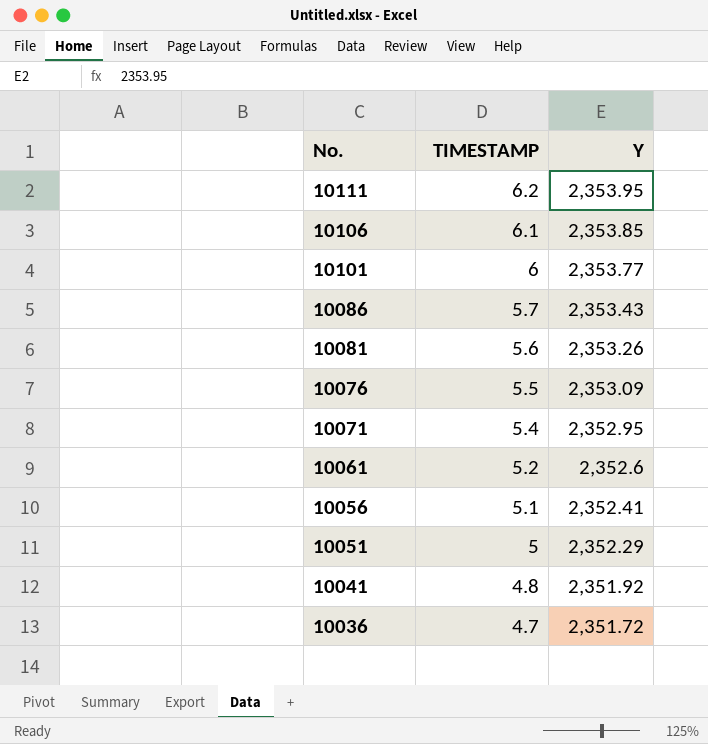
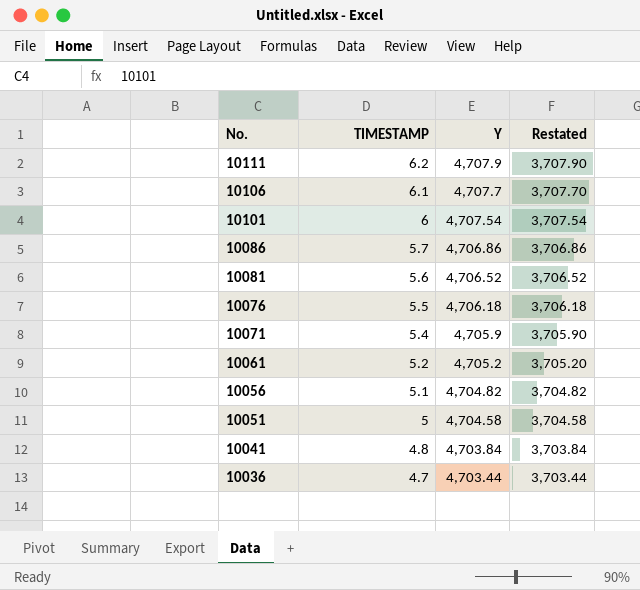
column Restated | formula: none -> [Y] - 1000
10111 | Y: 2,353.95 -> 4,707.9
10106 | Y: 2,353.85 -> 4,707.7
10101 | Y: 2,353.77 -> 4,707.54
10086 | Y: 2,353.43 -> 4,706.86
10081 | Y: 2,353.26 -> 4,706.52
10076 | Y: 2,353.09 -> 4,706.18
10071 | Y: 2,352.95 -> 4,705.9
10061 | Y: 2,352.6 -> 4,705.2
10056 | Y: 2,352.41 -> 4,704.82
10051 | Y: 2,352.29 -> 4,704.58
10041 | Y: 2,351.92 -> 4,703.84
10036 | Y: 2,351.72 -> 4,703.44

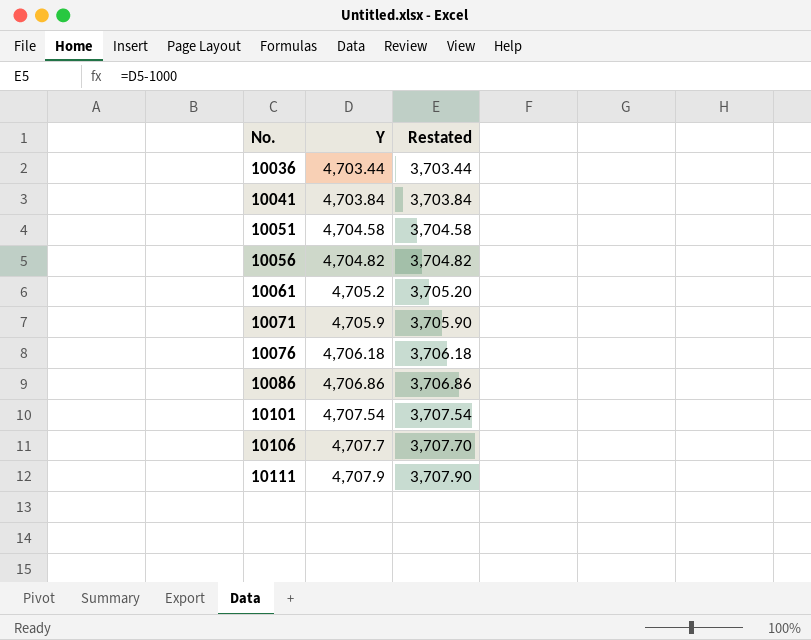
row order: No. descending -> No. ascending
column TIMESTAMP | position: 2 -> none
row 10081: 5.6 | 4,706.52 | 3,706.52 -> none

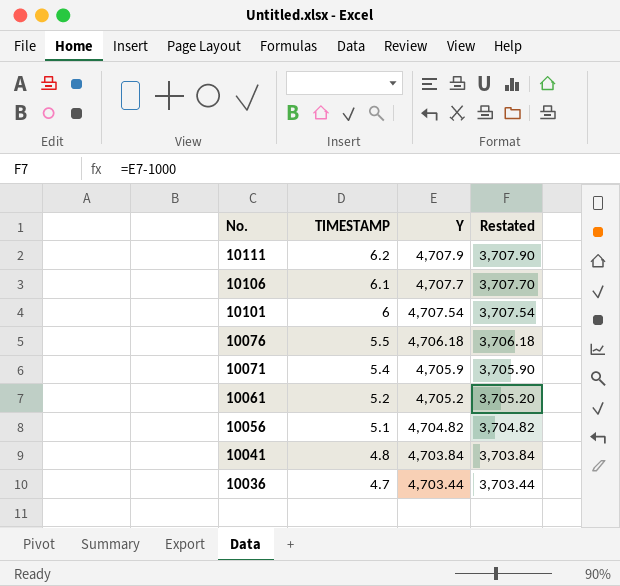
row order: No. ascending -> No. descending
column TIMESTAMP | position: none -> 2
row 10051: 4,704.58 | 3,704.58 -> none
row 10086: 4,706.86 | 3,706.86 -> none

